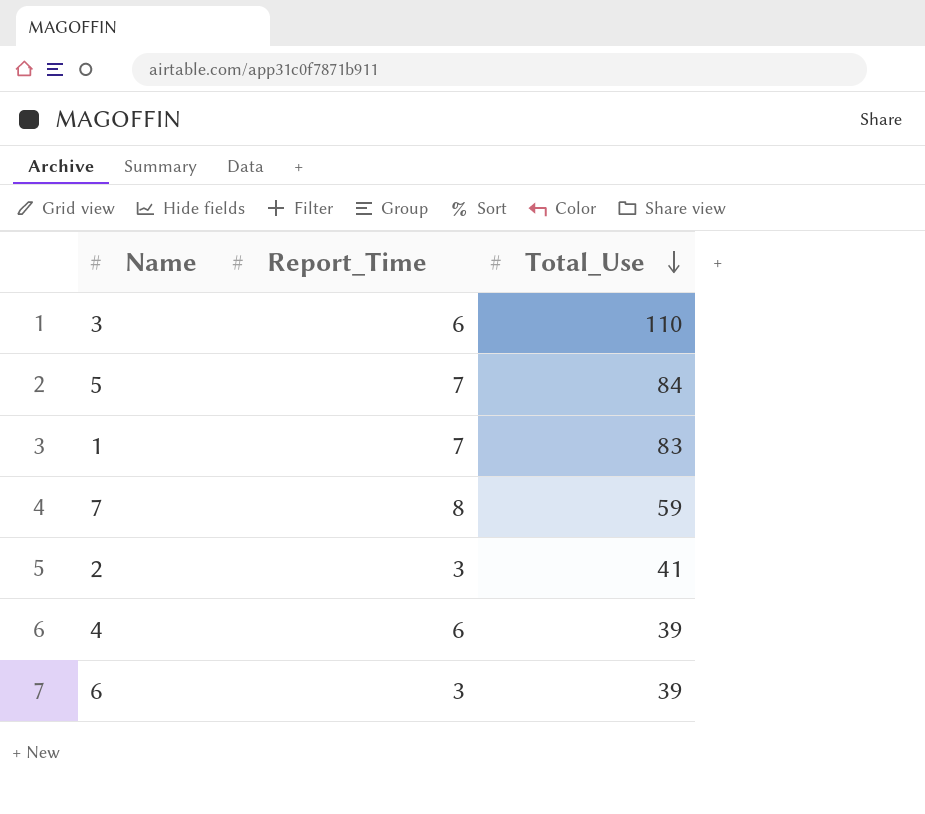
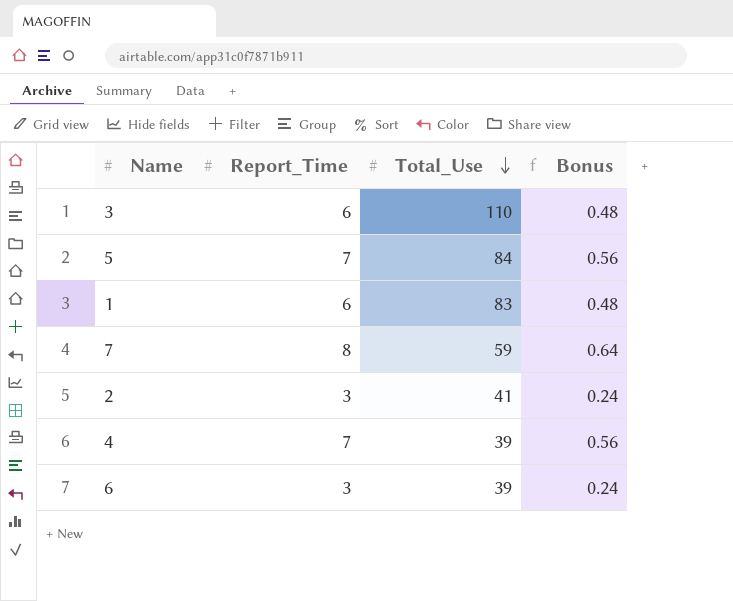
column Bonus | formula: none -> [Report_Time] * 0.08
1 | Report_Time: 7 -> 6
4 | Report_Time: 6 -> 7

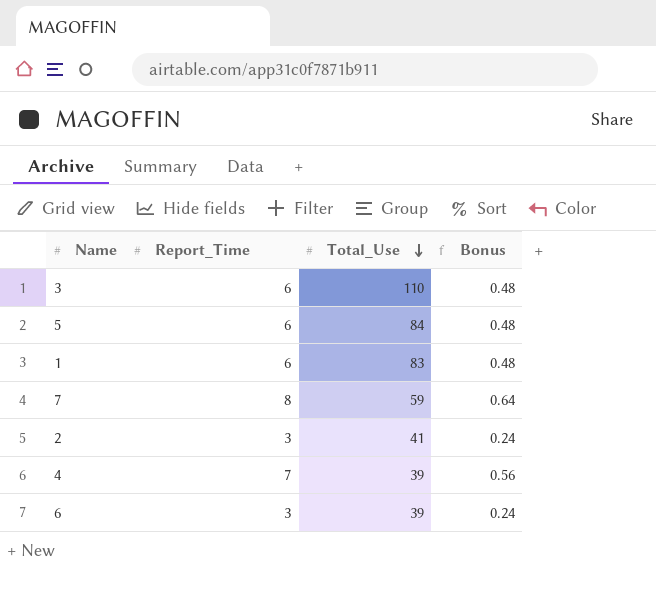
5 | Report_Time: 7 -> 6
5 | Bonus: 0.56 -> 0.48

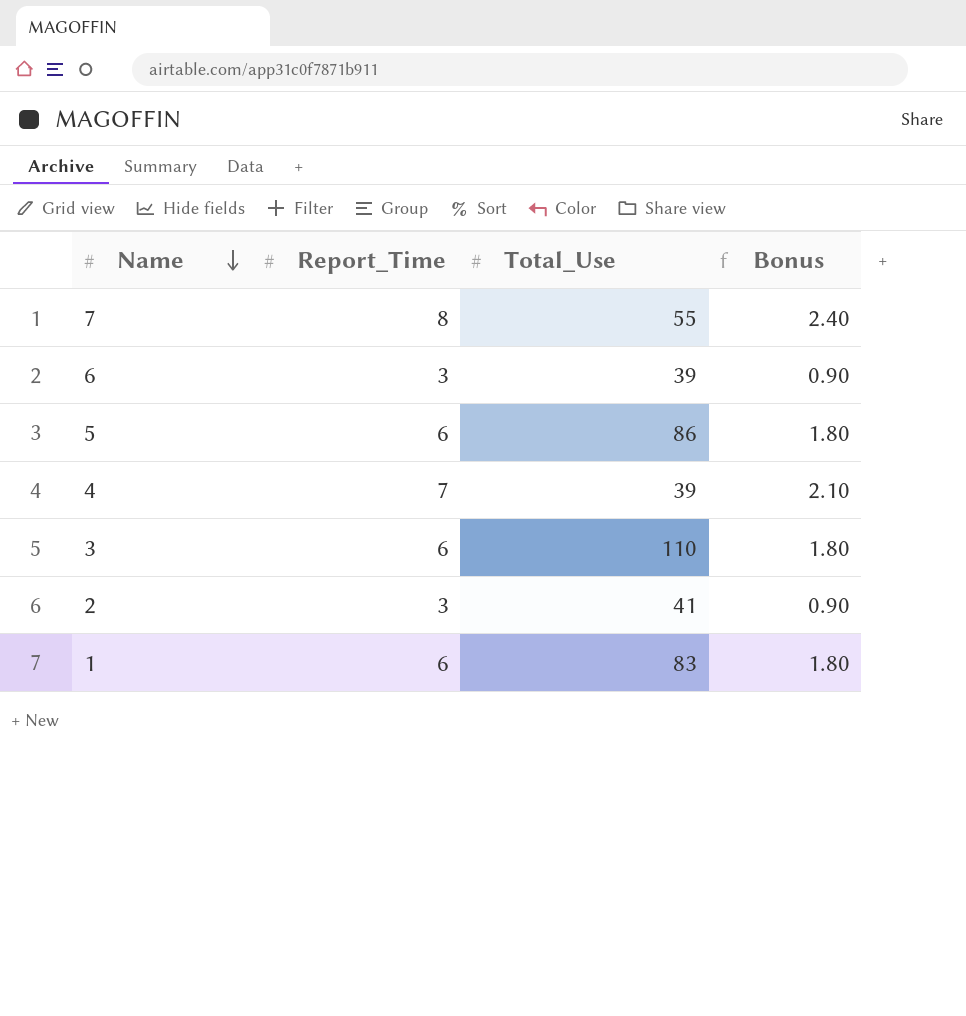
row order: Total_Use descending -> Name descending
column Bonus | formula: [Report_Time] * 0.08 -> [Report_Time] * 0.3
7 | Total_Use: 59 -> 55
5 | Total_Use: 84 -> 86

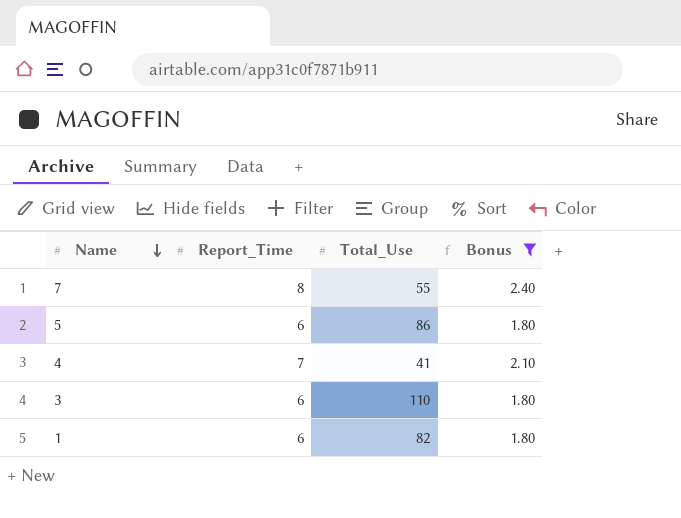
filter: none -> Bonus != 0.90
4 | Total_Use: 39 -> 41
1 | Total_Use: 83 -> 82

